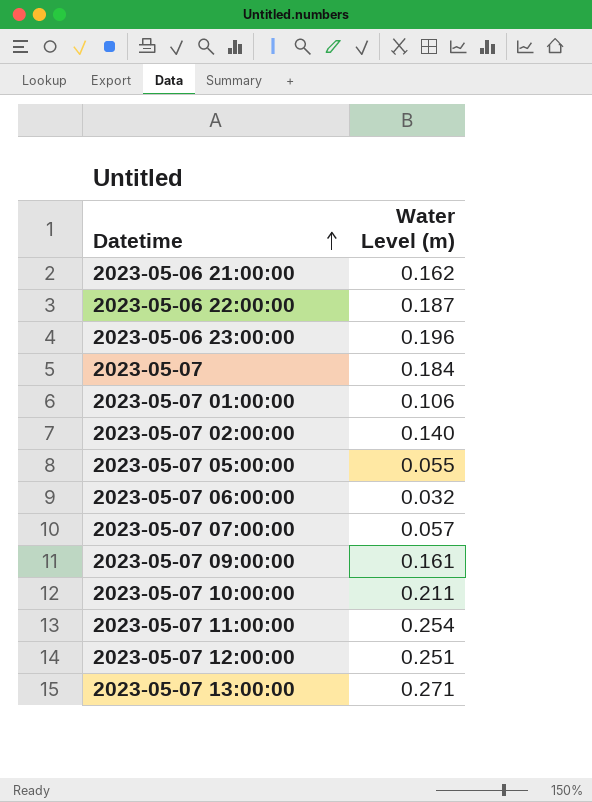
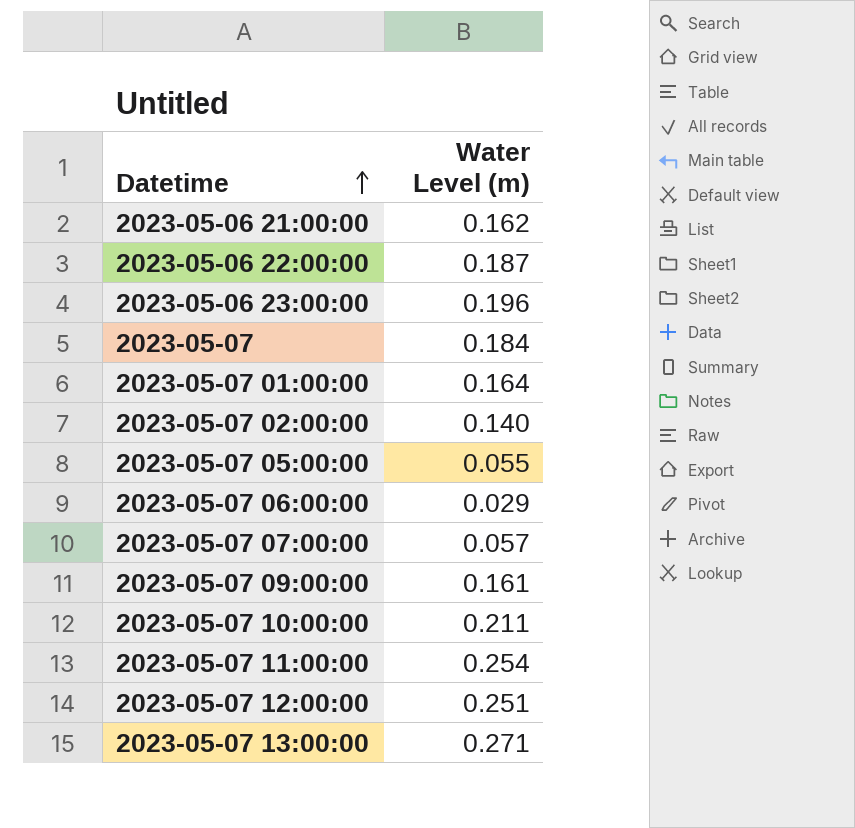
2023-05-07 01:00:00 | Water Level (m): 0.106 -> 0.164
2023-05-07 06:00:00 | Water Level (m): 0.032 -> 0.029

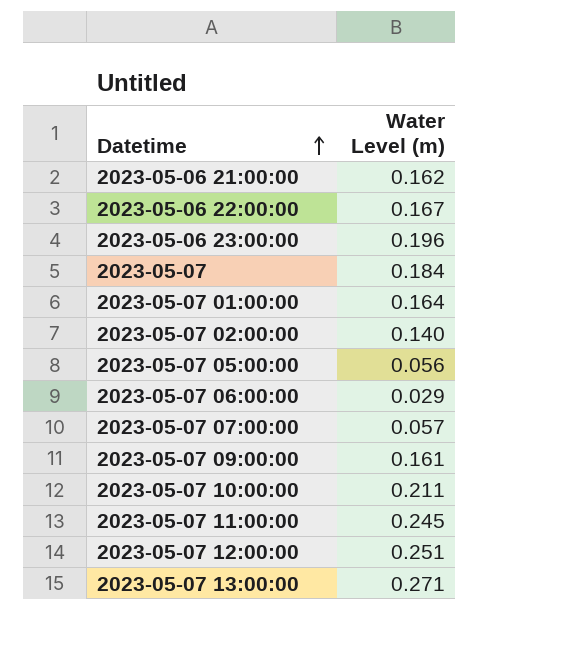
2023-05-06 22:00:00 | Water Level (m): 0.187 -> 0.167
2023-05-07 05:00:00 | Water Level (m): 0.055 -> 0.056
2023-05-07 11:00:00 | Water Level (m): 0.254 -> 0.245

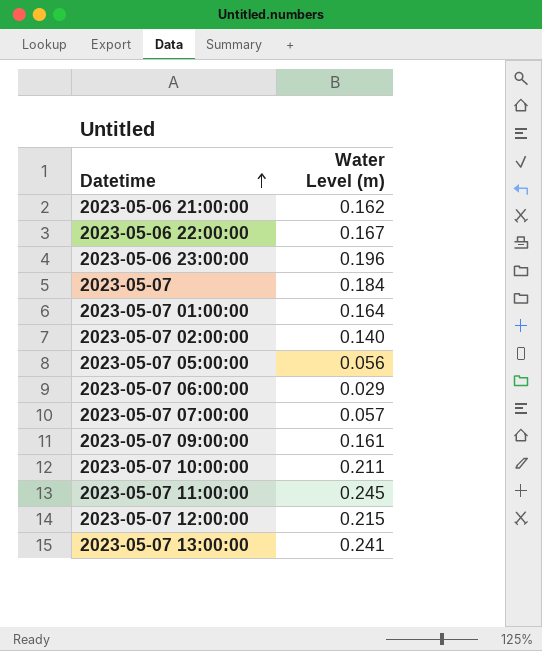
2023-05-07 12:00:00 | Water Level (m): 0.251 -> 0.215
2023-05-07 13:00:00 | Water Level (m): 0.271 -> 0.241

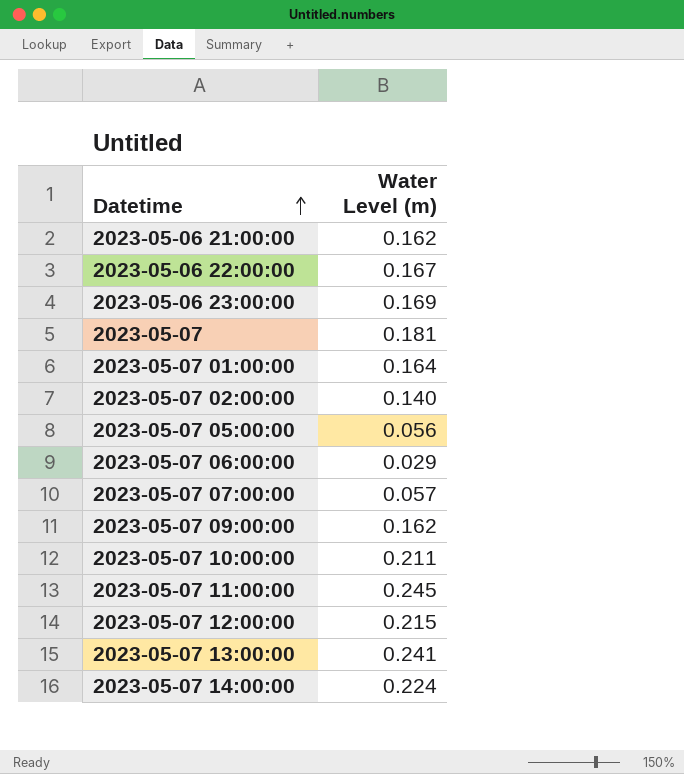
2023-05-06 23:00:00 | Water Level (m): 0.196 -> 0.169
2023-05-07 | Water Level (m): 0.184 -> 0.181
2023-05-07 09:00:00 | Water Level (m): 0.161 -> 0.162
row 2023-05-07 14:00:00: none -> 0.224

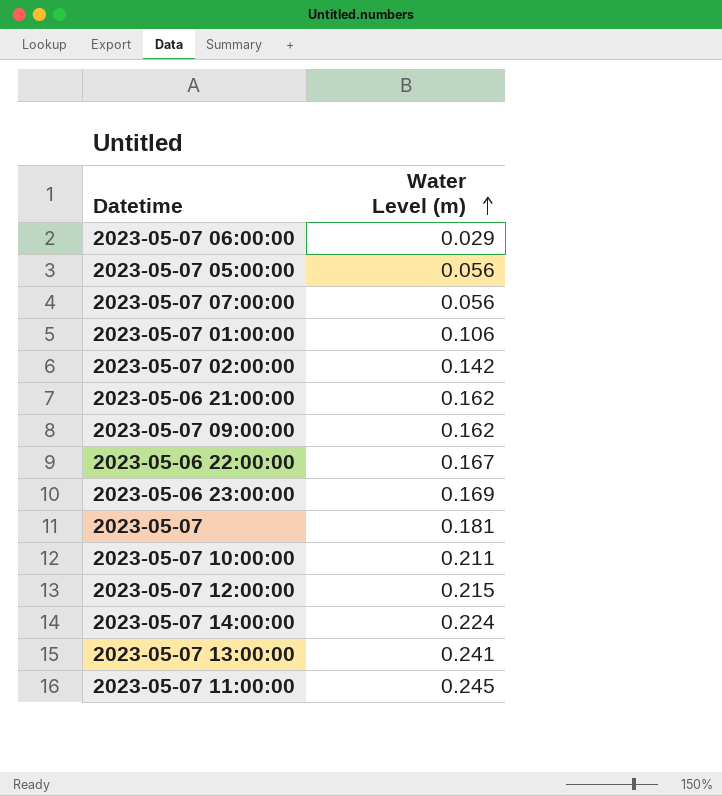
row order: Datetime ascending -> Water Level (m) ascending
2023-05-07 07:00:00 | Water Level (m): 0.057 -> 0.056
2023-05-07 01:00:00 | Water Level (m): 0.164 -> 0.106
2023-05-07 02:00:00 | Water Level (m): 0.140 -> 0.142

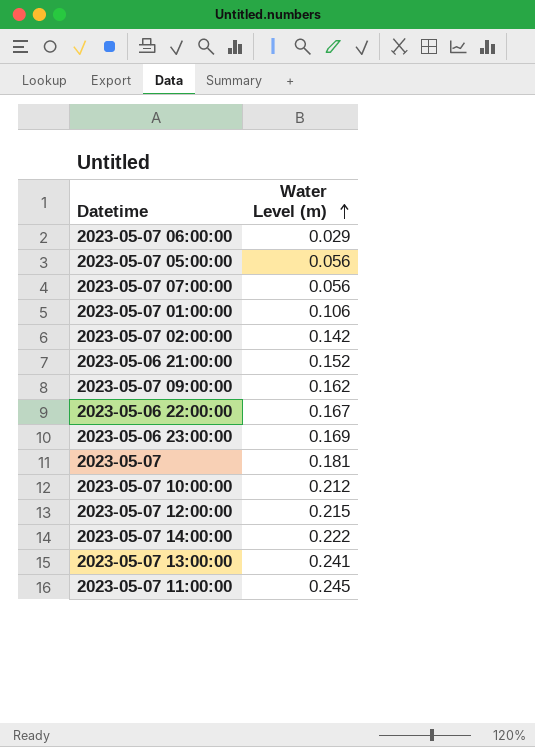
2023-05-06 21:00:00 | Water Level (m): 0.162 -> 0.152
2023-05-07 10:00:00 | Water Level (m): 0.211 -> 0.212
2023-05-07 14:00:00 | Water Level (m): 0.224 -> 0.222

